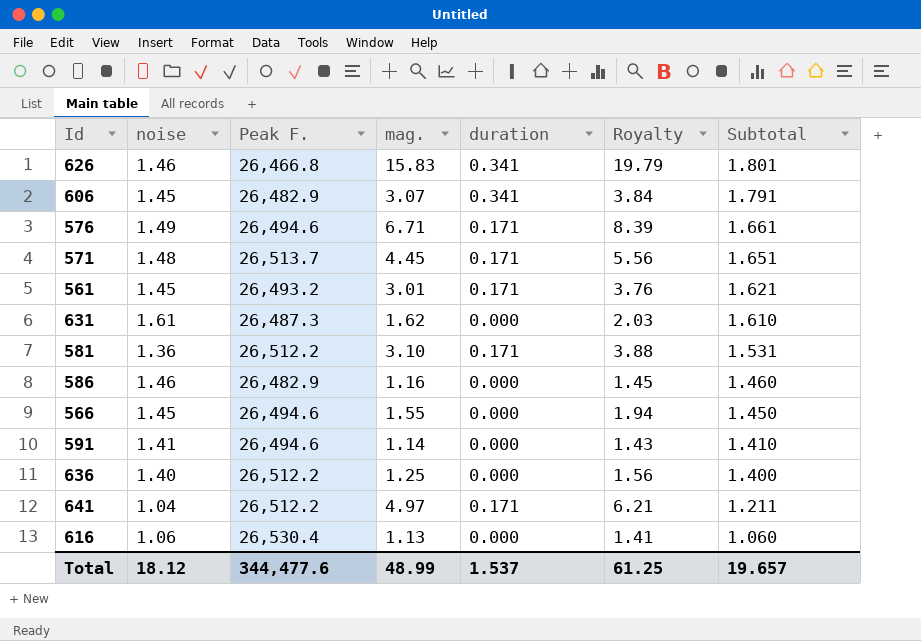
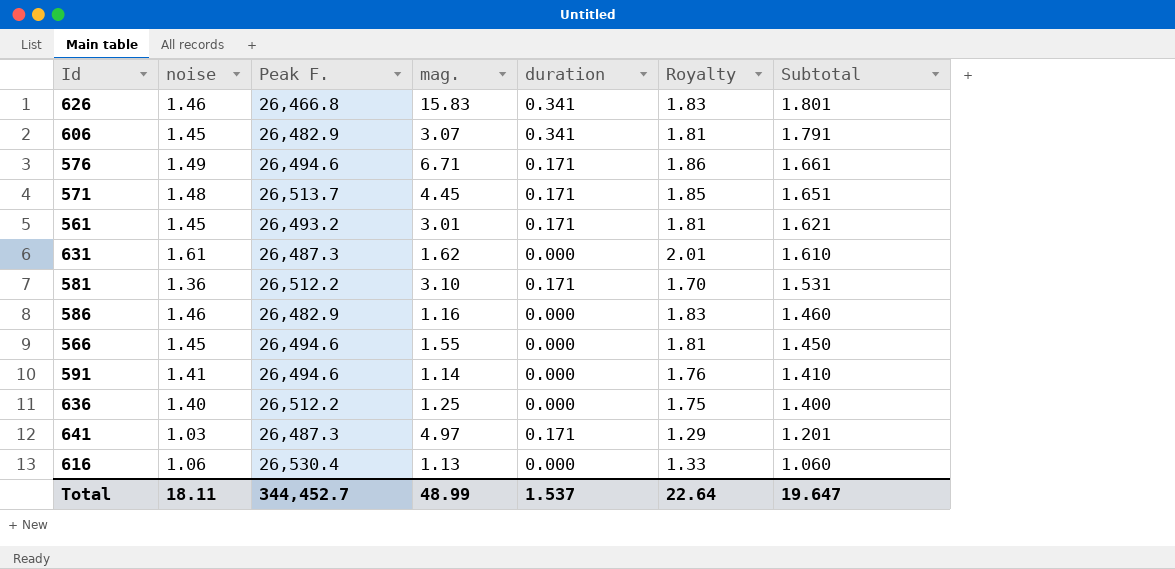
column Royalty | formula: [mag.] * 1.25 -> [noise] * 1.25
641 | noise: 1.04 -> 1.03
641 | Peak F.: 26,512.2 -> 26,487.3
641 | Subtotal: 1.211 -> 1.201
Total | noise: 18.12 -> 18.11
Total | Peak F.: 344,477.6 -> 344,452.7
Total | Royalty: 61.25 -> 22.64
Total | Subtotal: 19.657 -> 19.647

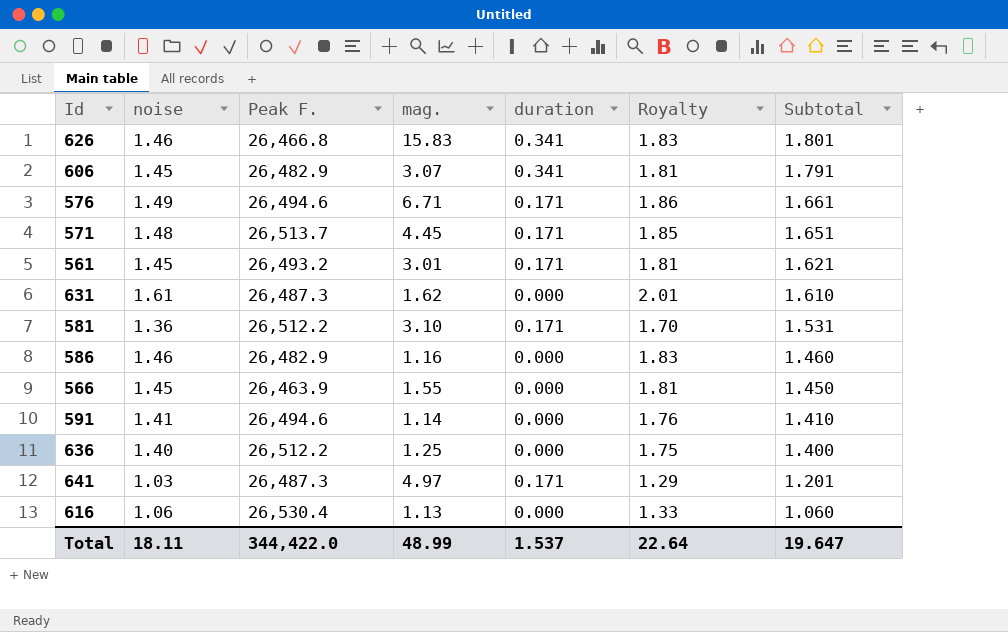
566 | Peak F.: 26,494.6 -> 26,463.9
Total | Peak F.: 344,452.7 -> 344,422.0

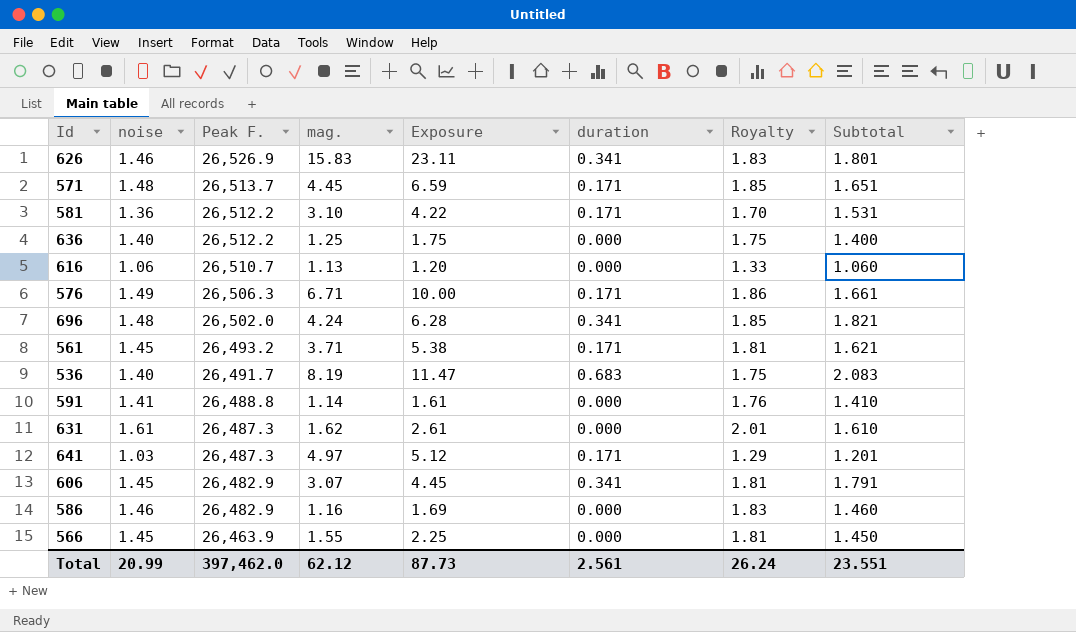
row order: Subtotal descending -> Peak F. descending
column Exposure | formula: none -> [noise] * [mag.]
626 | Peak F.: 26,466.8 -> 26,526.9
616 | Peak F.: 26,530.4 -> 26,510.7
576 | Peak F.: 26,494.6 -> 26,506.3
row 696: none -> 1.48 | 26,502.0 | 4.24 | 6.28 | 0.341 | 1.85 | 1.821
561 | mag.: 3.01 -> 3.71
row 536: none -> 1.40 | 26,491.7 | 8.19 | 11.47 | 0.683 | 1.75 | 2.083
591 | Peak F.: 26,494.6 -> 26,488.8
Total | noise: 18.11 -> 20.99
Total | Peak F.: 344,422.0 -> 397,462.0
Total | mag.: 48.99 -> 62.12
Total | duration: 1.537 -> 2.561
Total | Royalty: 22.64 -> 26.24
Total | Subtotal: 19.647 -> 23.551

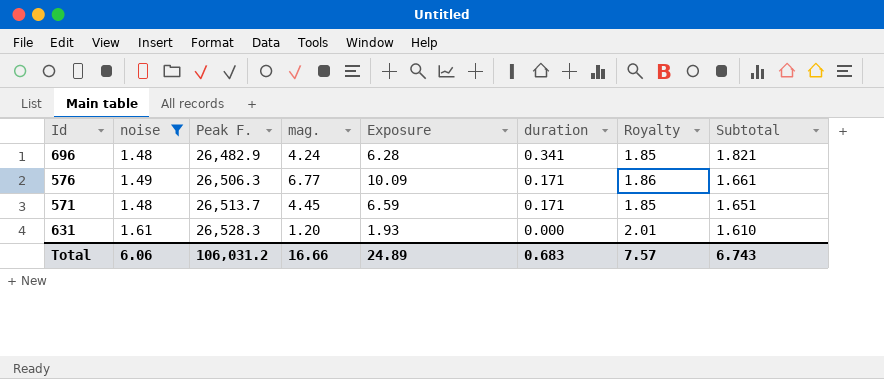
filter: none -> noise >= 1.48
row order: Peak F. descending -> Peak F. ascending
696 | Peak F.: 26,502.0 -> 26,482.9
576 | mag.: 6.71 -> 6.77
576 | Exposure: 10.00 -> 10.09
631 | Peak F.: 26,487.3 -> 26,528.3
631 | mag.: 1.62 -> 1.20
631 | Exposure: 2.61 -> 1.93
Total | noise: 20.99 -> 6.06
Total | Peak F.: 397,462.0 -> 106,031.2
Total | mag.: 62.12 -> 16.66
Total | Exposure: 87.73 -> 24.89
Total | duration: 2.561 -> 0.683
Total | Royalty: 26.24 -> 7.57
Total | Subtotal: 23.551 -> 6.743

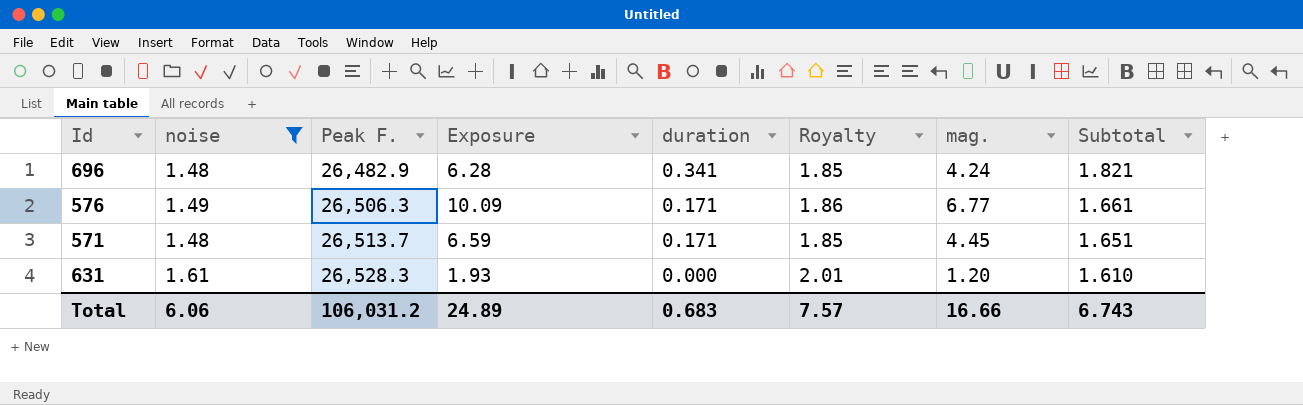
column mag. | position: 4 -> 7

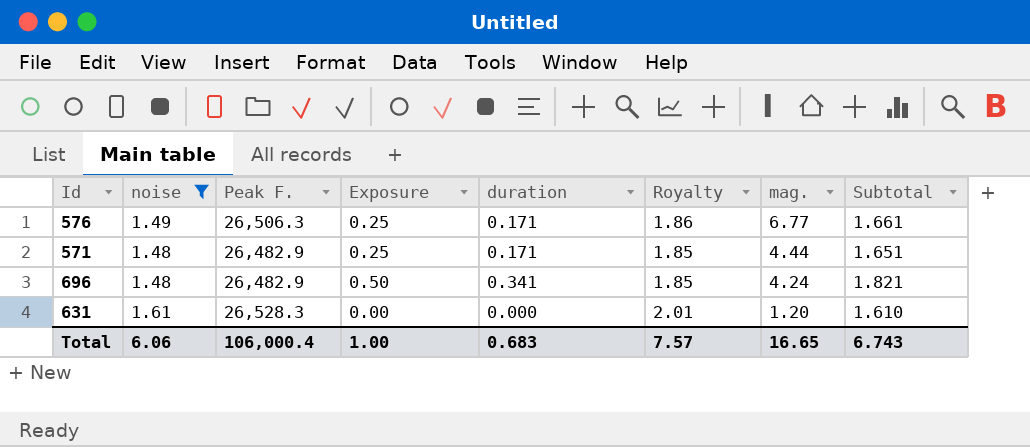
row order: Peak F. ascending -> mag. descending
column Exposure | formula: [noise] * [mag.] -> [noise] * [duration]
571 | Peak F.: 26,513.7 -> 26,482.9
571 | mag.: 4.45 -> 4.44
Total | Peak F.: 106,031.2 -> 106,000.4
Total | Exposure: 24.89 -> 1.00
Total | mag.: 16.66 -> 16.65

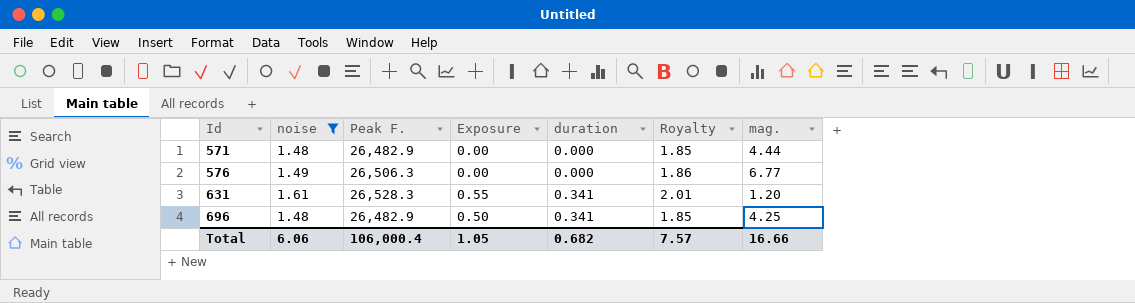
row order: mag. descending -> Id ascending
column Subtotal | formula: [noise] + [duration] -> none
571 | Exposure: 0.25 -> 0.00
571 | duration: 0.171 -> 0.000
576 | Exposure: 0.25 -> 0.00
576 | duration: 0.171 -> 0.000
631 | Exposure: 0.00 -> 0.55
631 | duration: 0.000 -> 0.341
696 | mag.: 4.24 -> 4.25
Total | Exposure: 1.00 -> 1.05
Total | duration: 0.683 -> 0.682
Total | mag.: 16.65 -> 16.66

